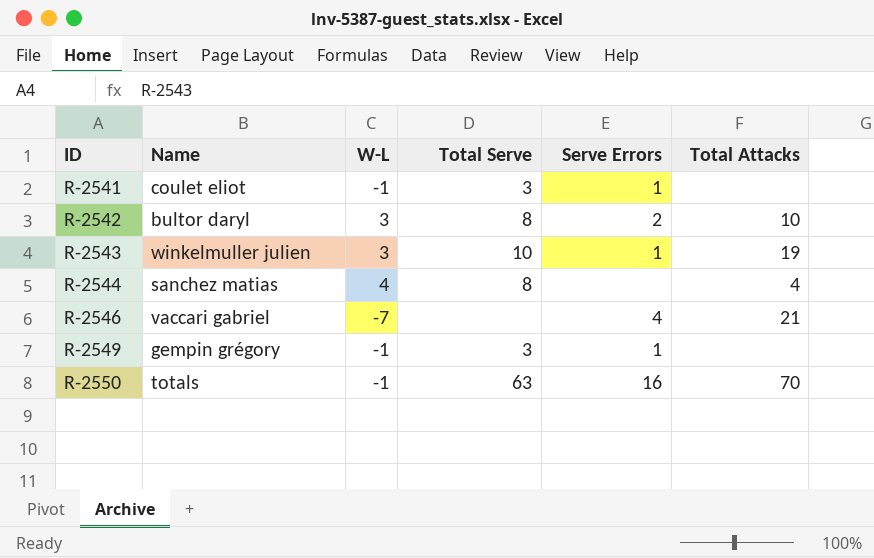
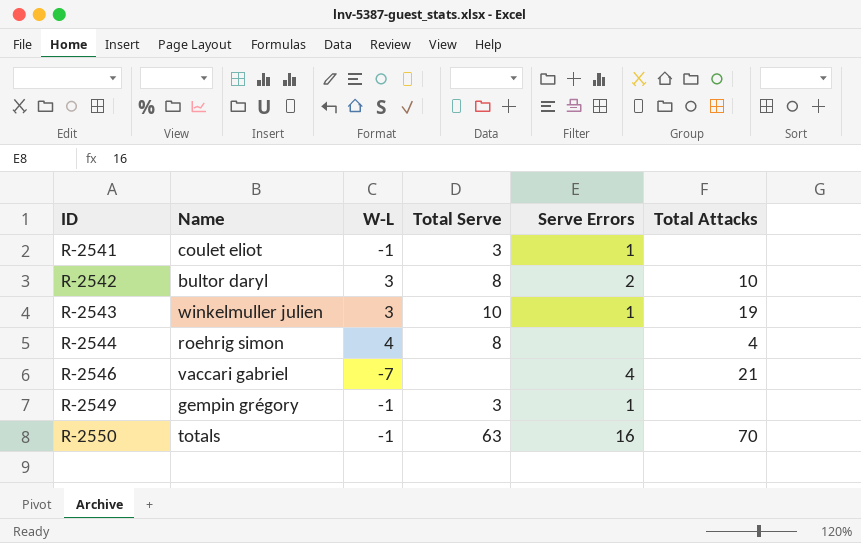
R-2544 | Name: sanchez matias -> roehrig simon

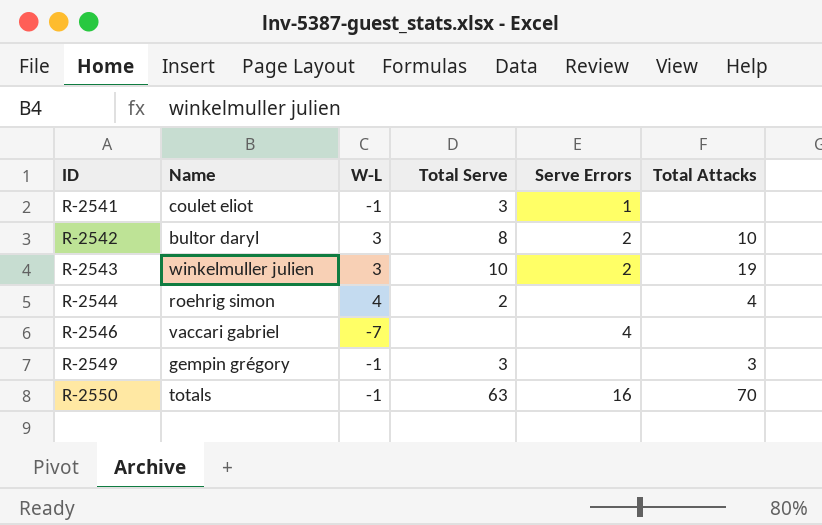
R-2543 | Serve Errors: 1 -> 2
R-2544 | Total Serve: 8 -> 2
R-2546 | Total Attacks: 21 -> none
R-2549 | Serve Errors: 1 -> none
R-2549 | Total Attacks: none -> 3

